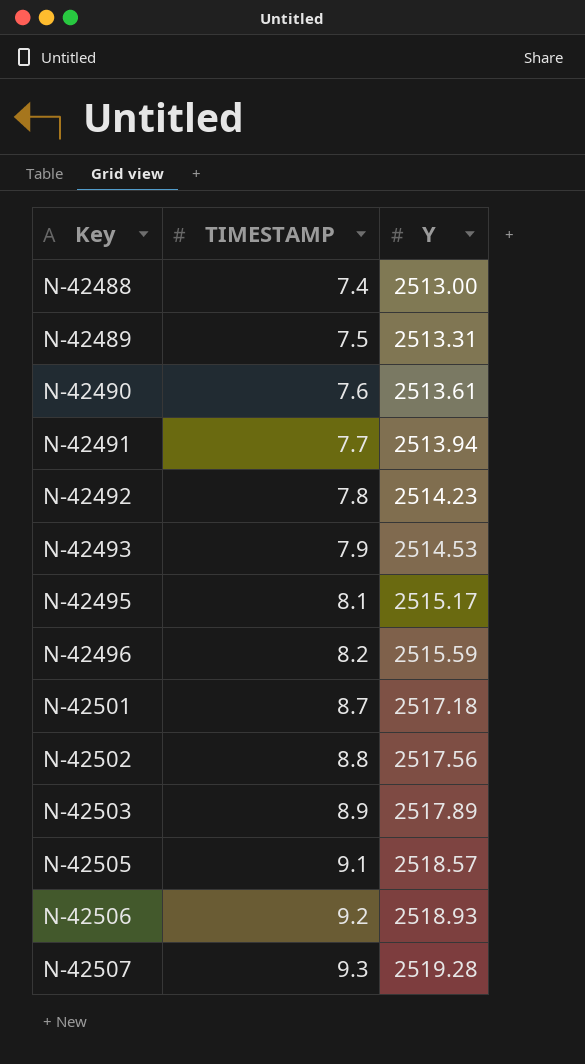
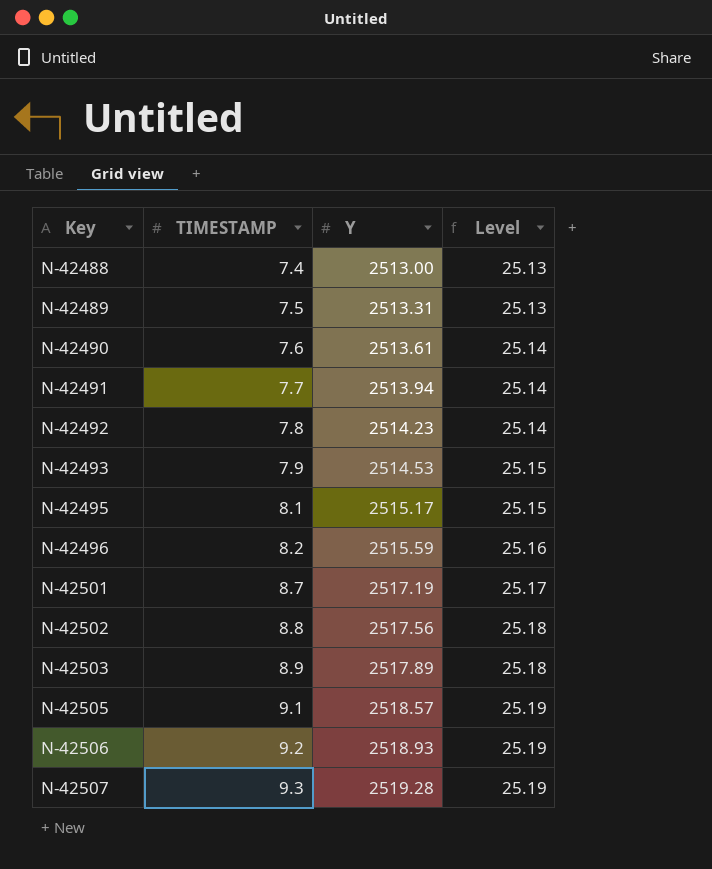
column Level | formula: none -> [Y] * 0.01
N-42501 | Y: 2517.18 -> 2517.19

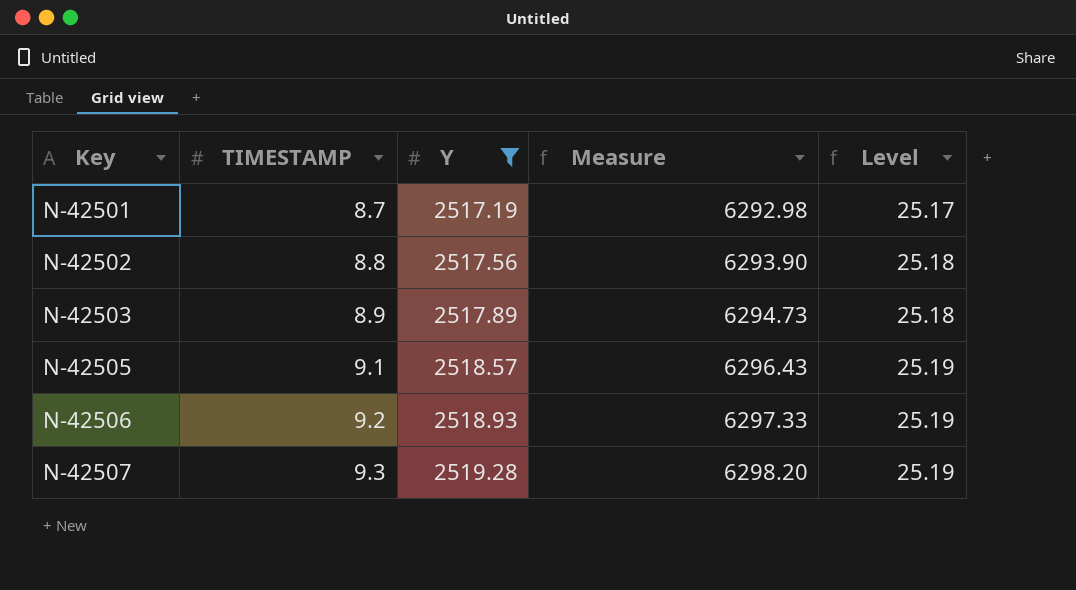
filter: none -> Y >= 2517.19
column Measure | formula: none -> [Y] * 2.5

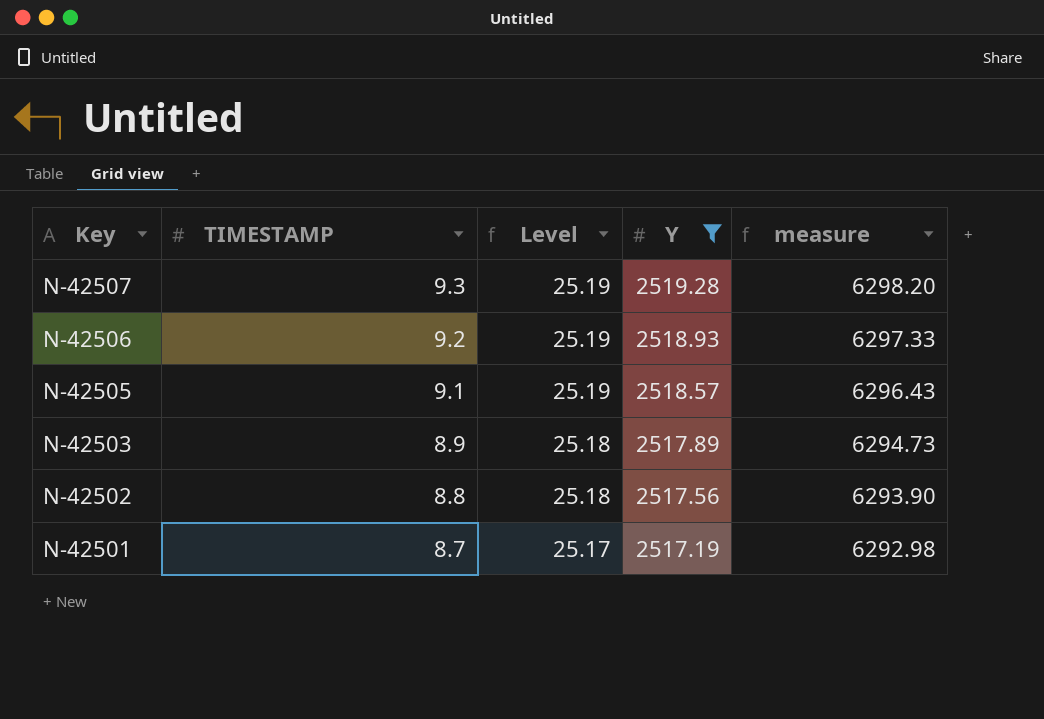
row order: Key ascending -> Key descending
column Level | position: 5 -> 3
column name: Measure -> measure

